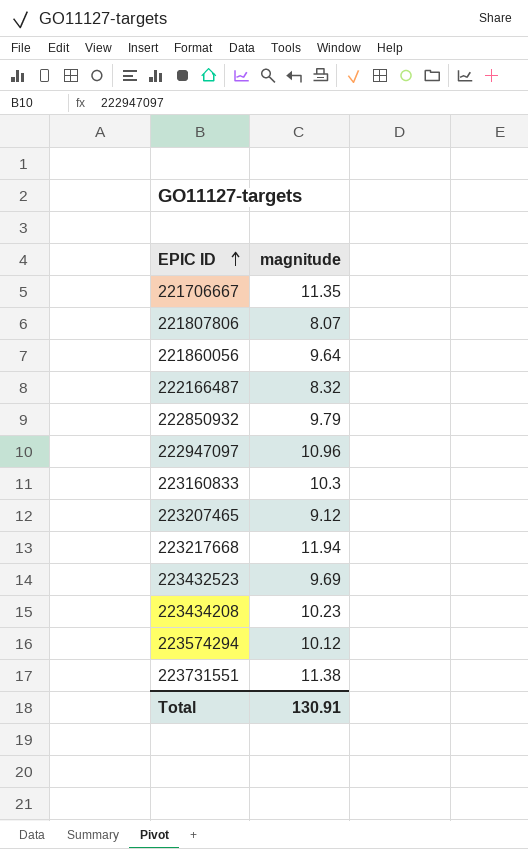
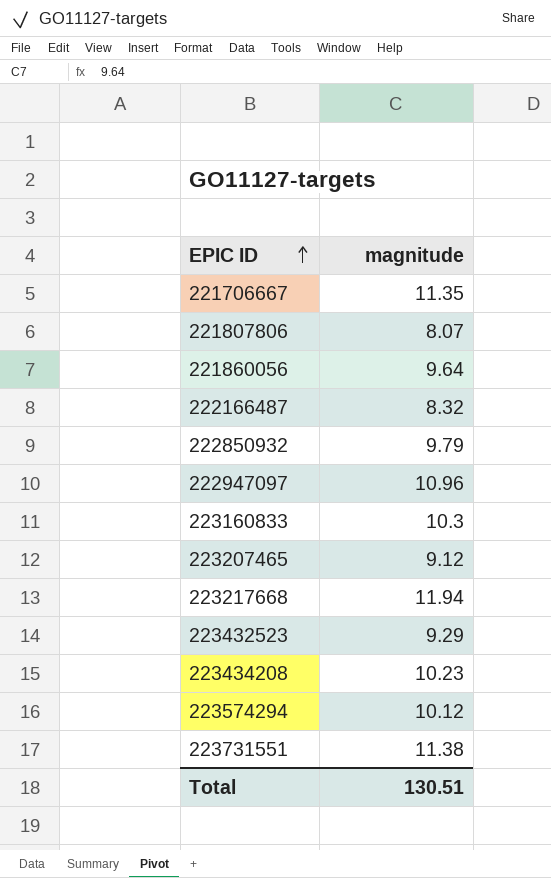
223432523 | magnitude: 9.69 -> 9.29
Total | magnitude: 130.91 -> 130.51

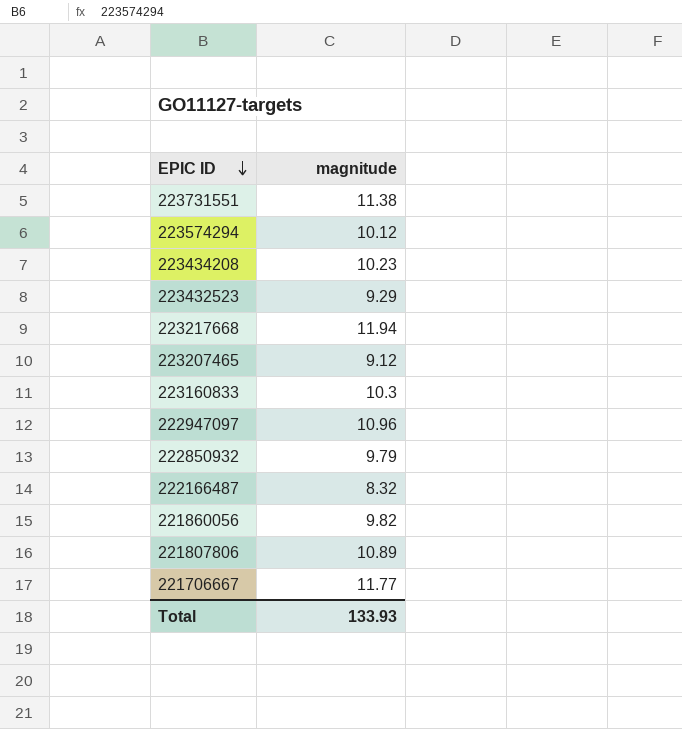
row order: EPIC ID ascending -> EPIC ID descending
221860056 | magnitude: 9.64 -> 9.82
221807806 | magnitude: 8.07 -> 10.89
221706667 | magnitude: 11.35 -> 11.77
Total | magnitude: 130.51 -> 133.93

